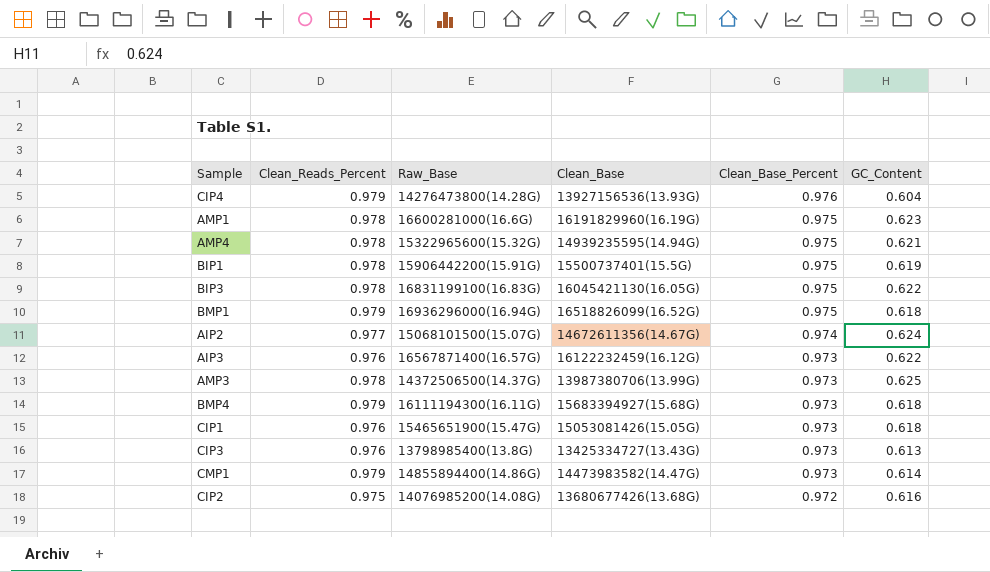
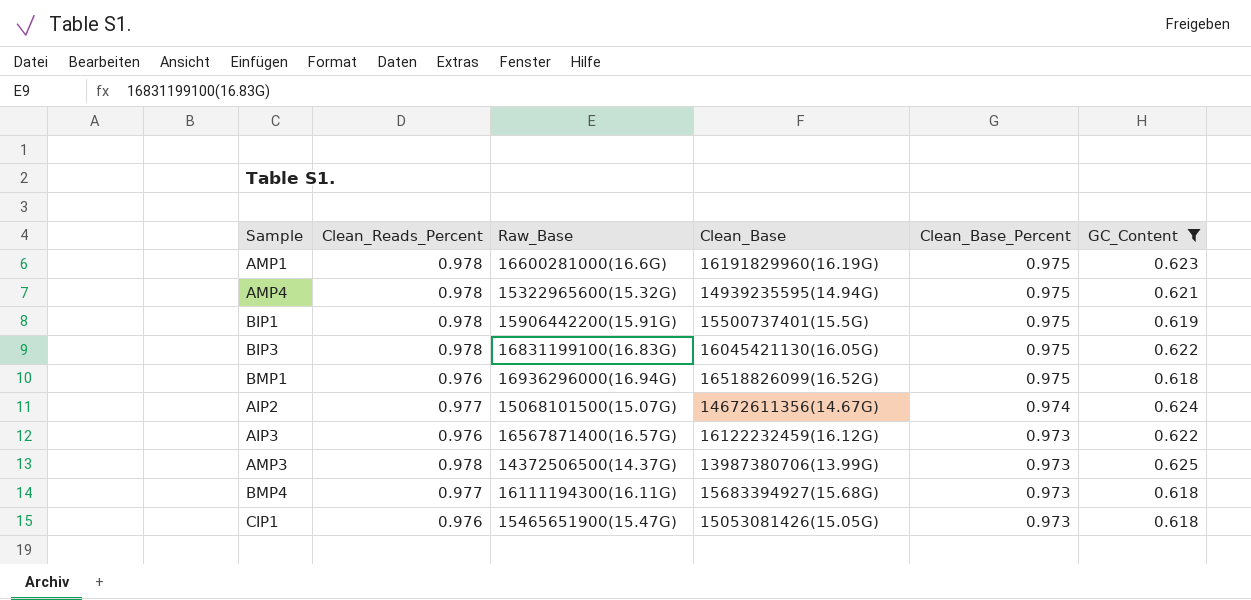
filter: none -> GC_Content >= 0.618
BMP1 | Clean_Reads_Percent: 0.979 -> 0.976
BMP4 | Clean_Reads_Percent: 0.979 -> 0.977

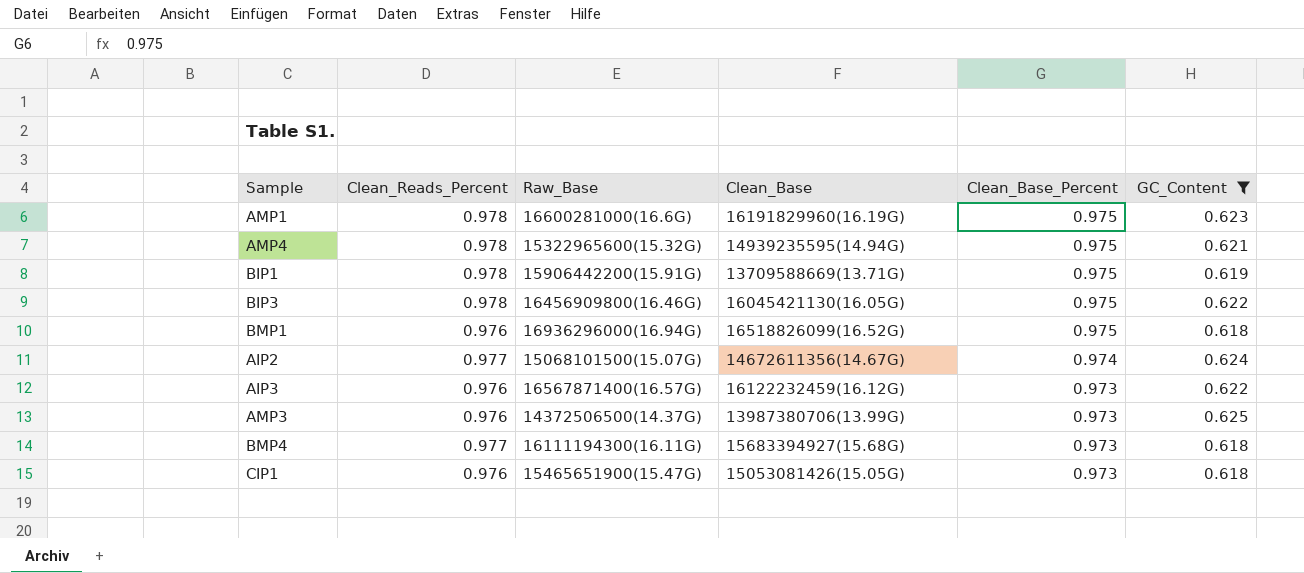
BIP1 | Clean_Base: 15500737401(15.5G) -> 13709588669(13.71G)
BIP3 | Raw_Base: 16831199100(16.83G) -> 16456909800(16.46G)
AMP3 | Clean_Reads_Percent: 0.978 -> 0.976

